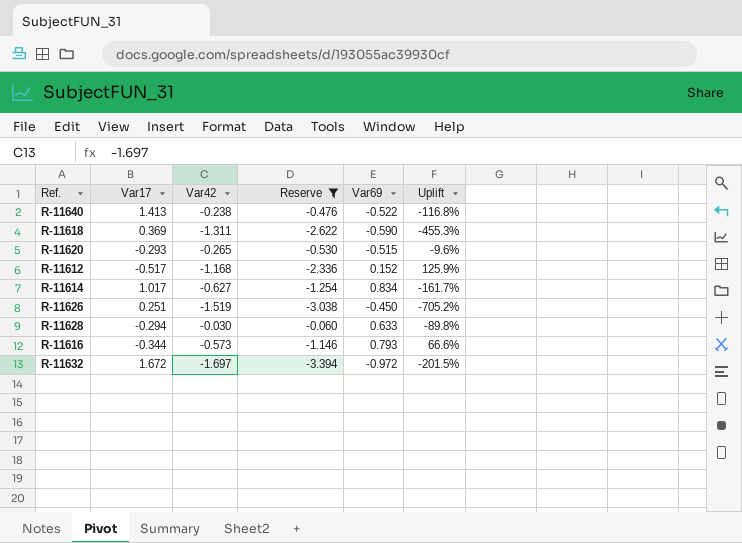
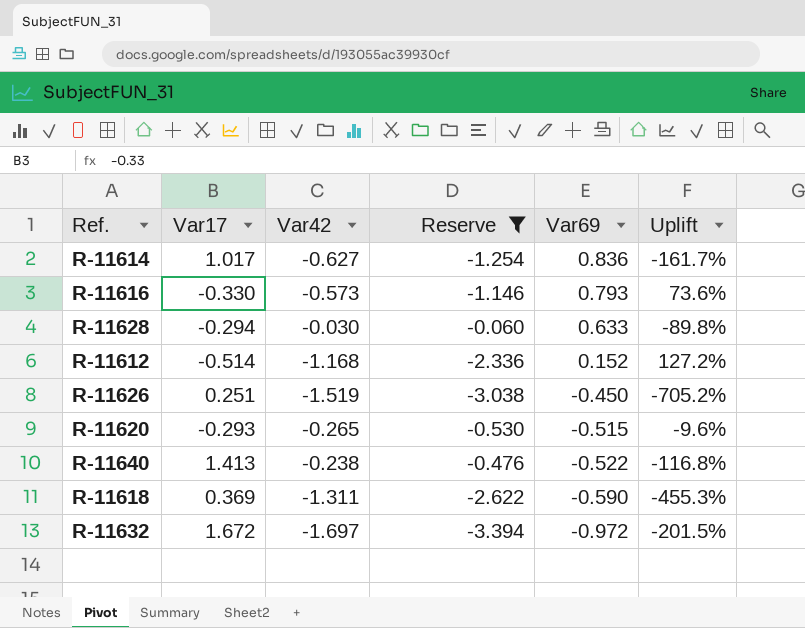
row order: none -> Var69 descending
R-11614 | Var69: 0.834 -> 0.836
R-11616 | Var17: -0.344 -> -0.330
R-11616 | Uplift: 66.6% -> 73.6%
R-11612 | Var17: -0.517 -> -0.514
R-11612 | Uplift: 125.9% -> 127.2%

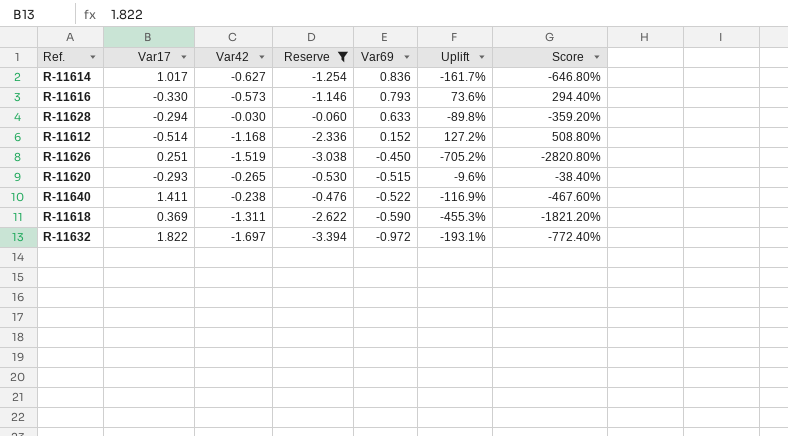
column Score | formula: none -> [Uplift] * 4
R-11640 | Var17: 1.413 -> 1.411
R-11640 | Uplift: -116.8% -> -116.9%
R-11632 | Var17: 1.672 -> 1.822
R-11632 | Uplift: -201.5% -> -193.1%

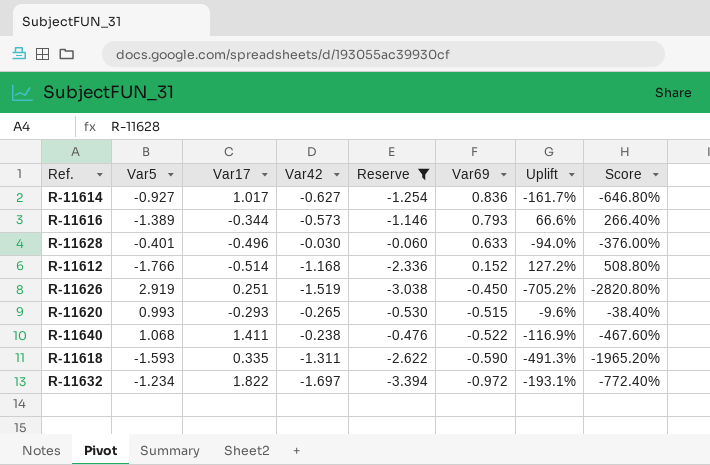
column Var5 | position: none -> 2
R-11616 | Var17: -0.330 -> -0.344
R-11616 | Uplift: 73.6% -> 66.6%
R-11616 | Score: 294.40% -> 266.40%
R-11628 | Var17: -0.294 -> -0.496
R-11628 | Uplift: -89.8% -> -94.0%
R-11628 | Score: -359.20% -> -376.00%
R-11618 | Var17: 0.369 -> 0.335
R-11618 | Uplift: -455.3% -> -491.3%
R-11618 | Score: -1821.20% -> -1965.20%

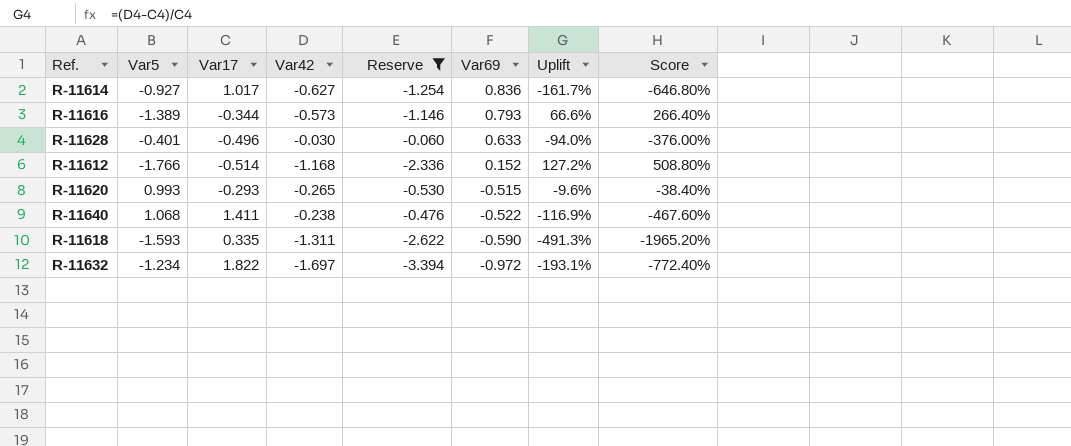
row R-11626: 2.919 | 0.251 | -1.519 | -3.038 | -0.450 | -705.2% | -2820.80% -> none

